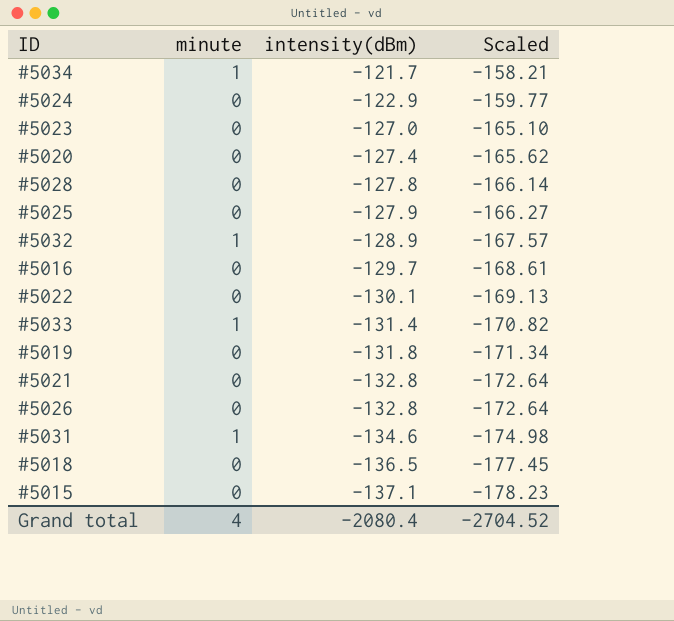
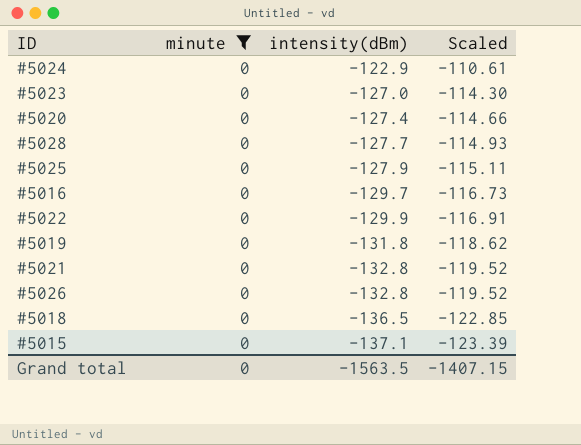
filter: none -> minute = 0
column Scaled | formula: [intensity(dBm)] * 1.3 -> [intensity(dBm)] * 0.9
#5028 | intensity(dBm): -127.8 -> -127.7
#5022 | intensity(dBm): -130.1 -> -129.9
Grand total | minute: 4 -> 0
Grand total | intensity(dBm): -2080.4 -> -1563.5
Grand total | Scaled: -2704.52 -> -1407.15

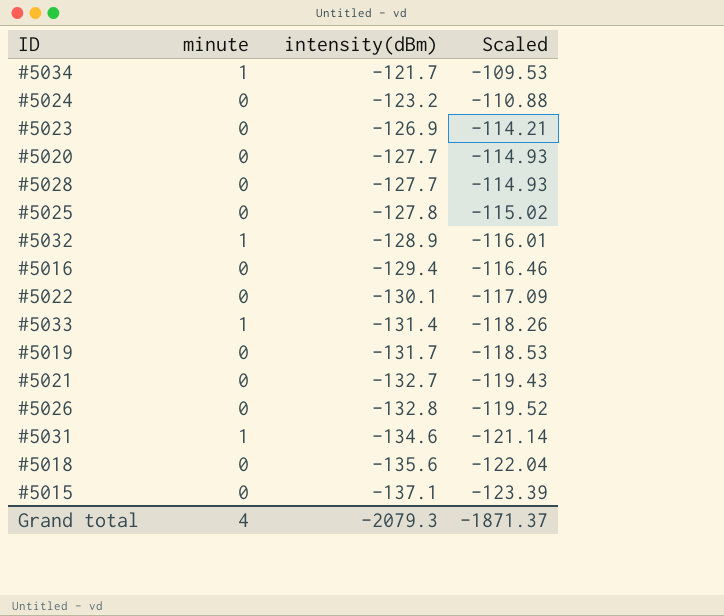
filter: minute = 0 -> none
#5024 | intensity(dBm): -122.9 -> -123.2
#5024 | Scaled: -110.61 -> -110.88
#5023 | intensity(dBm): -127.0 -> -126.9
#5023 | Scaled: -114.30 -> -114.21
#5020 | intensity(dBm): -127.4 -> -127.7
#5020 | Scaled: -114.66 -> -114.93
#5025 | intensity(dBm): -127.9 -> -127.8
#5025 | Scaled: -115.11 -> -115.02
#5016 | intensity(dBm): -129.7 -> -129.4
#5016 | Scaled: -116.73 -> -116.46
#5022 | intensity(dBm): -129.9 -> -130.1
#5022 | Scaled: -116.91 -> -117.09
#5019 | intensity(dBm): -131.8 -> -131.7
#5019 | Scaled: -118.62 -> -118.53
#5021 | intensity(dBm): -132.8 -> -132.7
#5021 | Scaled: -119.52 -> -119.43
#5018 | intensity(dBm): -136.5 -> -135.6
#5018 | Scaled: -122.85 -> -122.04
Grand total | minute: 0 -> 4
Grand total | intensity(dBm): -1563.5 -> -2079.3
Grand total | Scaled: -1407.15 -> -1871.37

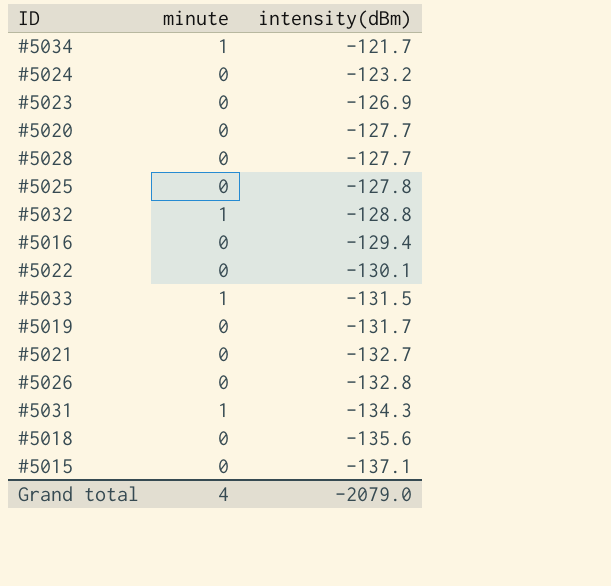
column Scaled | formula: [intensity(dBm)] * 0.9 -> none
#5032 | intensity(dBm): -128.9 -> -128.8
#5033 | intensity(dBm): -131.4 -> -131.5
#5031 | intensity(dBm): -134.6 -> -134.3
Grand total | intensity(dBm): -2079.3 -> -2079.0

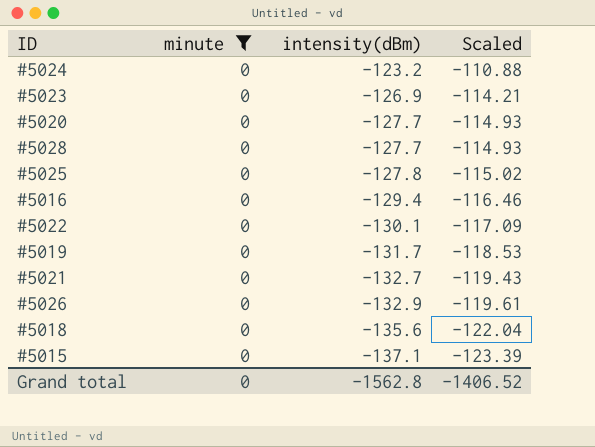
filter: none -> minute = 0
column Scaled | formula: none -> [intensity(dBm)] * 0.9
#5026 | intensity(dBm): -132.8 -> -132.9
Grand total | minute: 4 -> 0
Grand total | intensity(dBm): -2079.0 -> -1562.8

